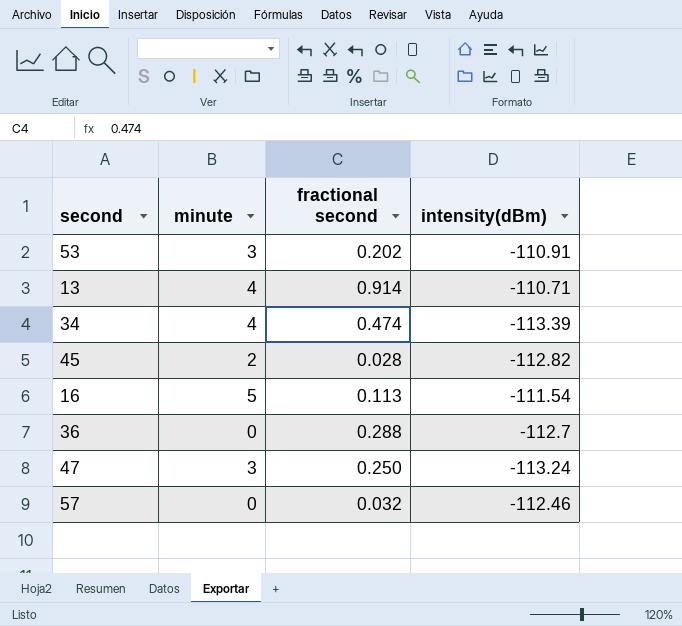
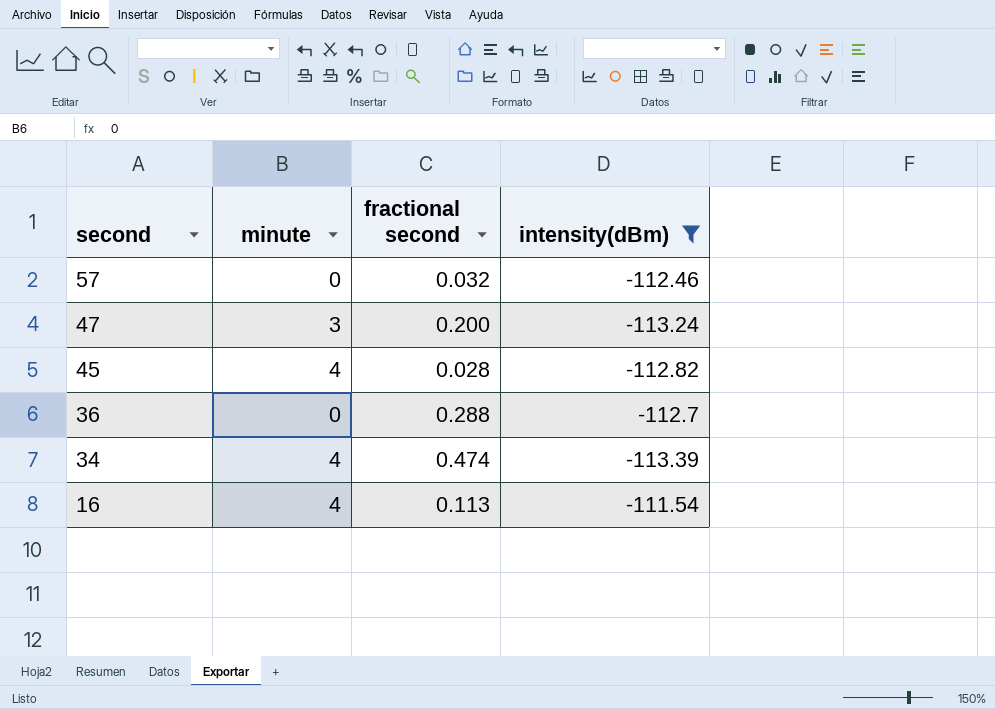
filter: none -> intensity(dBm) <= -111.54
row order: none -> second descending
47 | fractional second: 0.250 -> 0.200
45 | minute: 2 -> 4
16 | minute: 5 -> 4

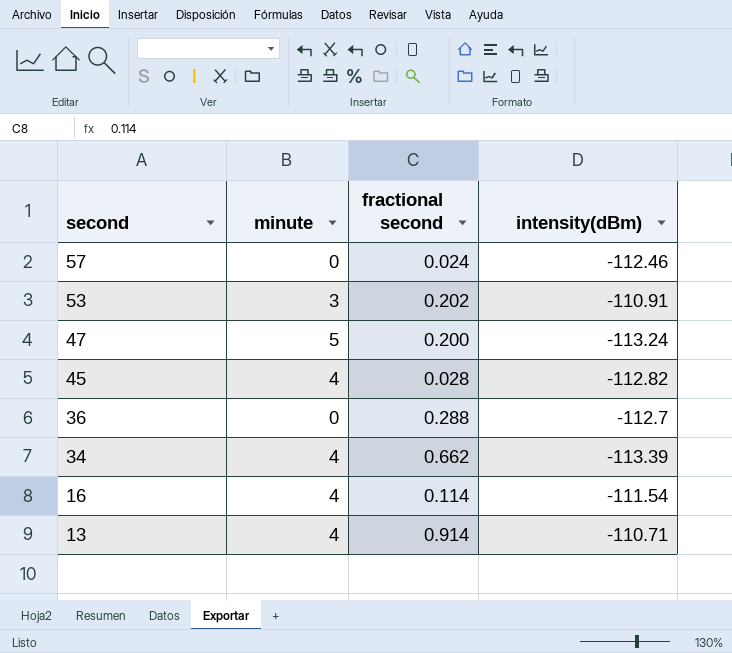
filter: intensity(dBm) <= -111.54 -> none
57 | fractional second: 0.032 -> 0.024
47 | minute: 3 -> 5
34 | fractional second: 0.474 -> 0.662
16 | fractional second: 0.113 -> 0.114

